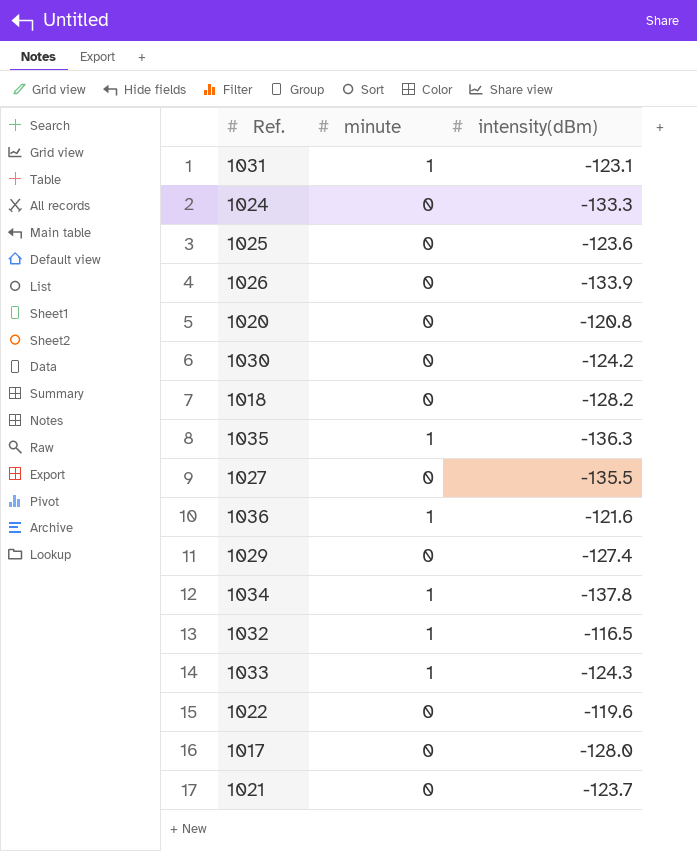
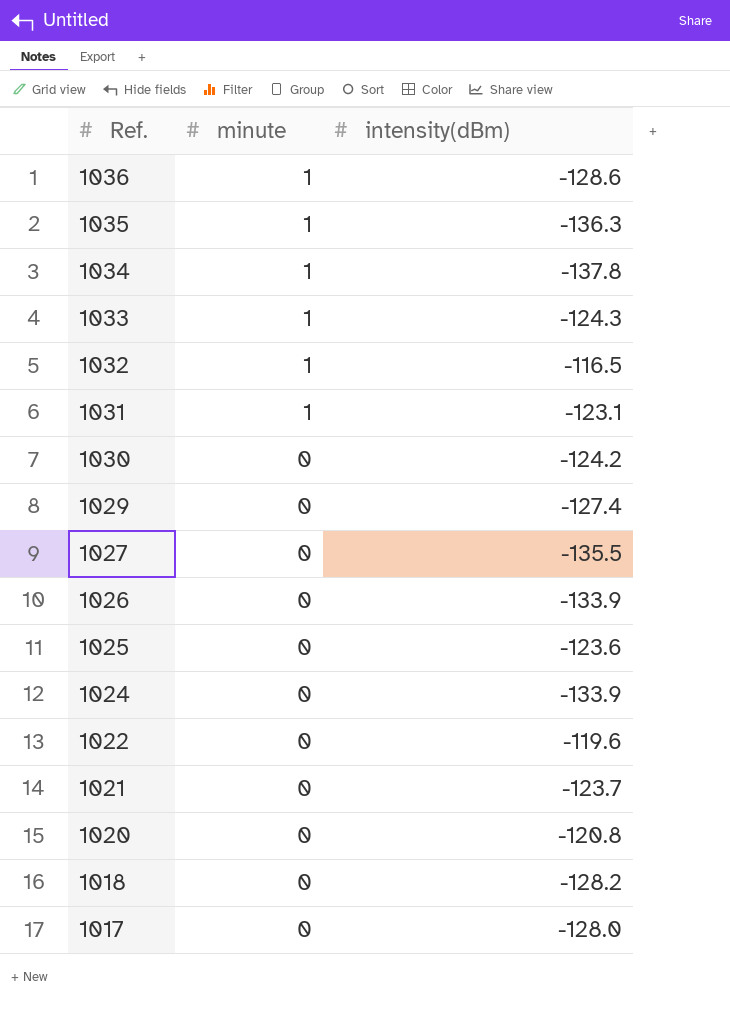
row order: none -> Ref. descending
1036 | intensity(dBm): -121.6 -> -128.6
1024 | intensity(dBm): -133.3 -> -133.9

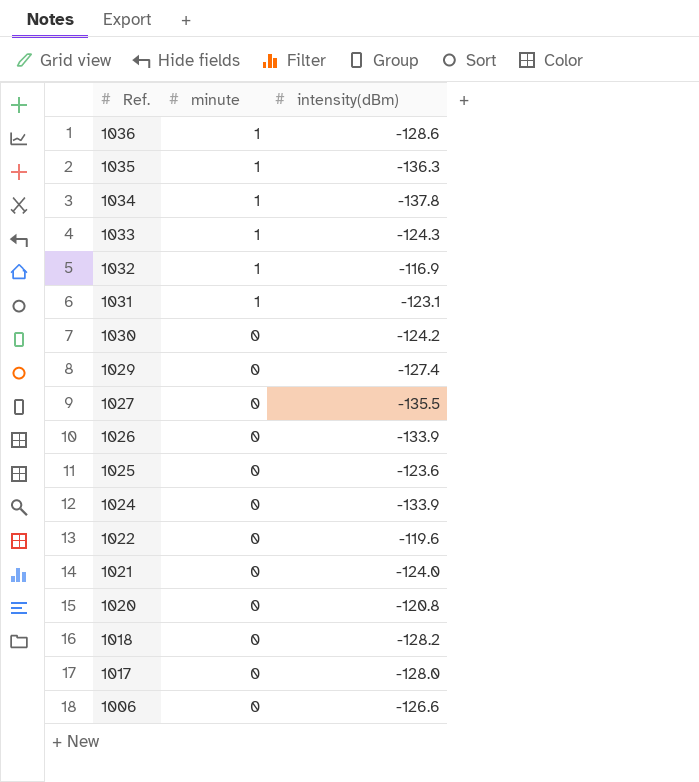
1032 | intensity(dBm): -116.5 -> -116.9
1021 | intensity(dBm): -123.7 -> -124.0
row 1006: none -> 0 | -126.6

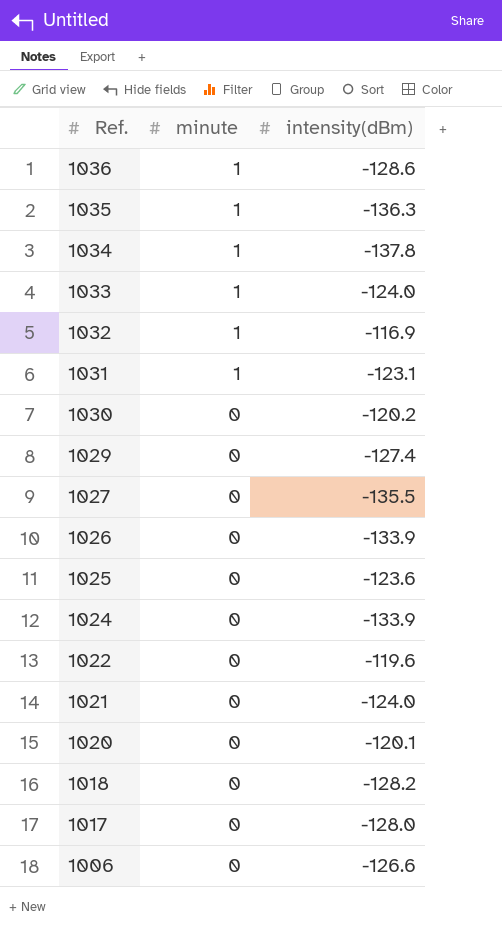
1033 | intensity(dBm): -124.3 -> -124.0
1030 | intensity(dBm): -124.2 -> -120.2
1020 | intensity(dBm): -120.8 -> -120.1

